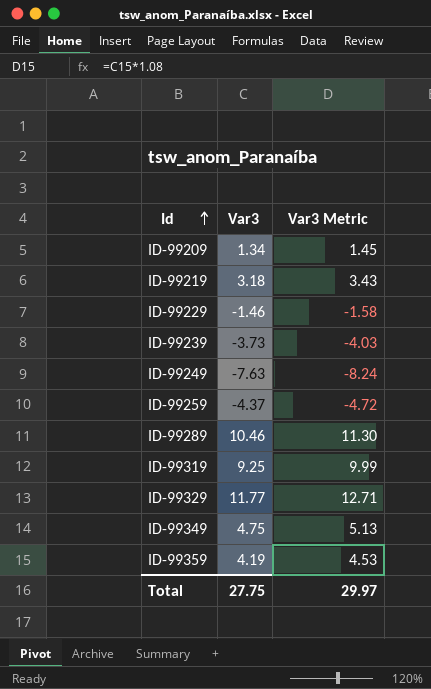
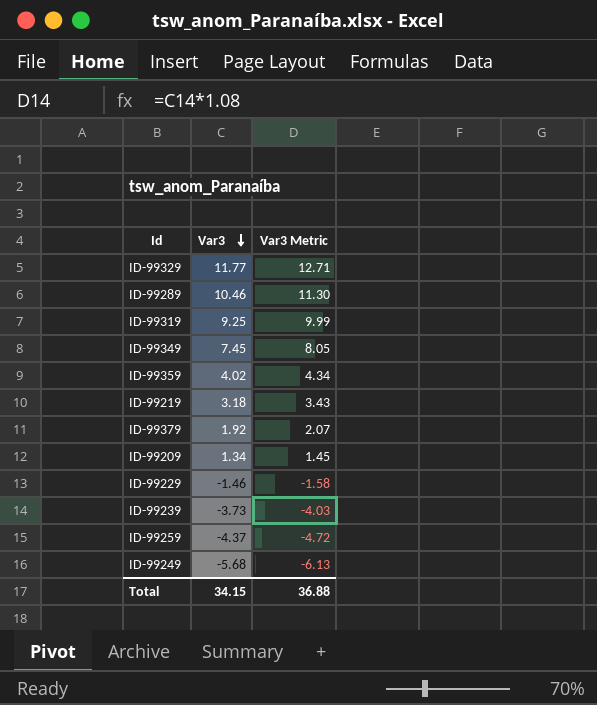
row order: Id ascending -> Var3 descending
ID-99349 | Var3: 4.75 -> 7.45
ID-99349 | Var3 Metric: 5.13 -> 8.05
ID-99359 | Var3: 4.19 -> 4.02
ID-99359 | Var3 Metric: 4.53 -> 4.34
row ID-99379: none -> 1.92 | 2.07
ID-99249 | Var3: -7.63 -> -5.68
ID-99249 | Var3 Metric: -8.24 -> -6.13
Total | Var3: 27.75 -> 34.15
Total | Var3 Metric: 29.97 -> 36.88

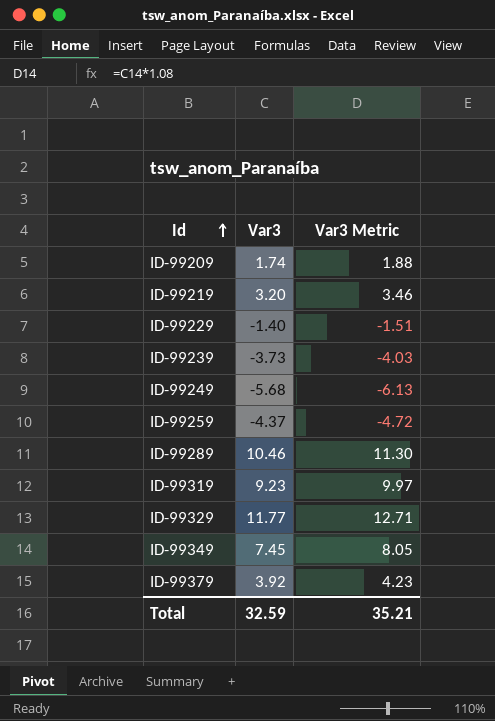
row order: Var3 descending -> Id ascending
row ID-99359: 4.02 | 4.34 -> none
ID-99209 | Var3: 1.34 -> 1.74
ID-99209 | Var3 Metric: 1.45 -> 1.88
ID-99219 | Var3: 3.18 -> 3.20
ID-99219 | Var3 Metric: 3.43 -> 3.46
ID-99229 | Var3: -1.46 -> -1.40
ID-99229 | Var3 Metric: -1.58 -> -1.51
ID-99319 | Var3: 9.25 -> 9.23
ID-99319 | Var3 Metric: 9.99 -> 9.97
ID-99379 | Var3: 1.92 -> 3.92
ID-99379 | Var3 Metric: 2.07 -> 4.23
Total | Var3: 34.15 -> 32.59
Total | Var3 Metric: 36.88 -> 35.21

